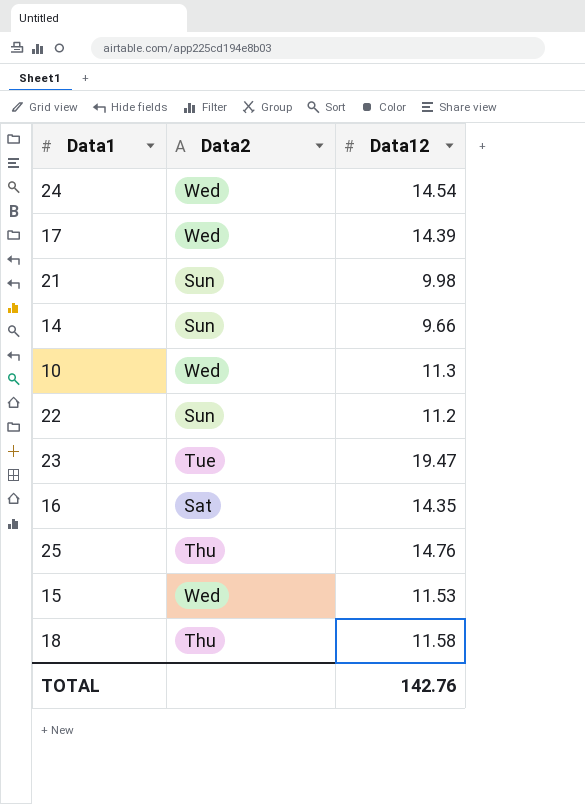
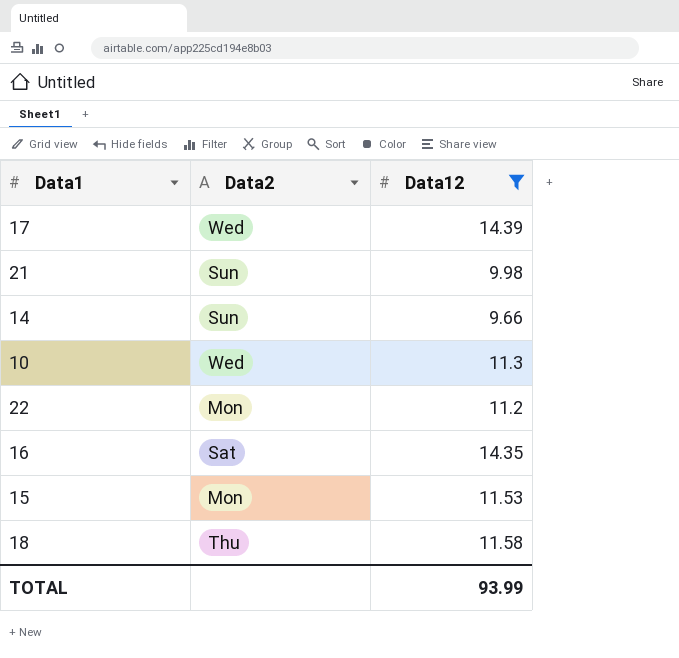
filter: none -> Data12 <= 14.39
22 | Data2: Sun -> Mon
15 | Data2: Wed -> Mon
TOTAL | Data12: 142.76 -> 93.99

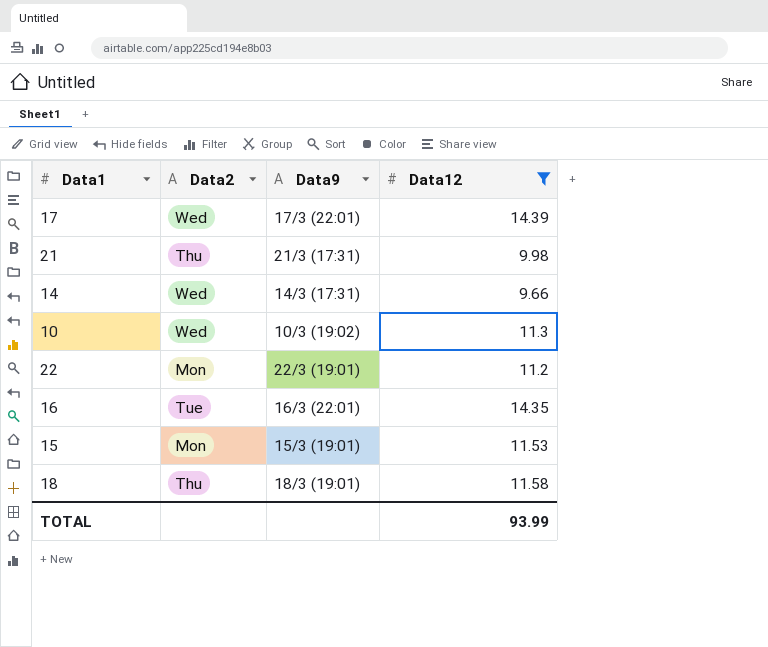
column Data9 | position: none -> 3
21 | Data2: Sun -> Thu
14 | Data2: Sun -> Wed
16 | Data2: Sat -> Tue

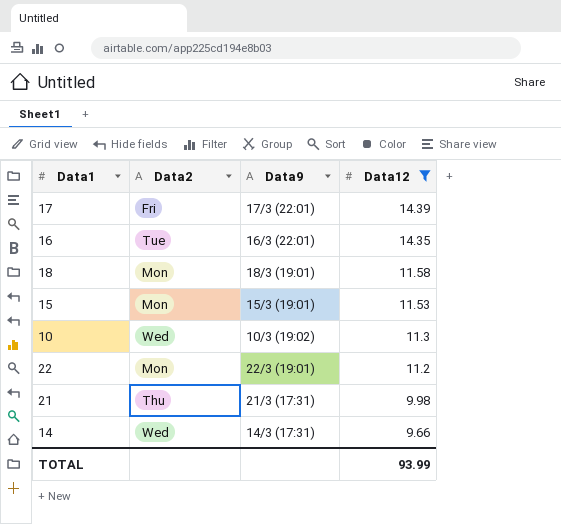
row order: none -> Data12 descending
17 | Data2: Wed -> Fri
18 | Data2: Thu -> Mon

